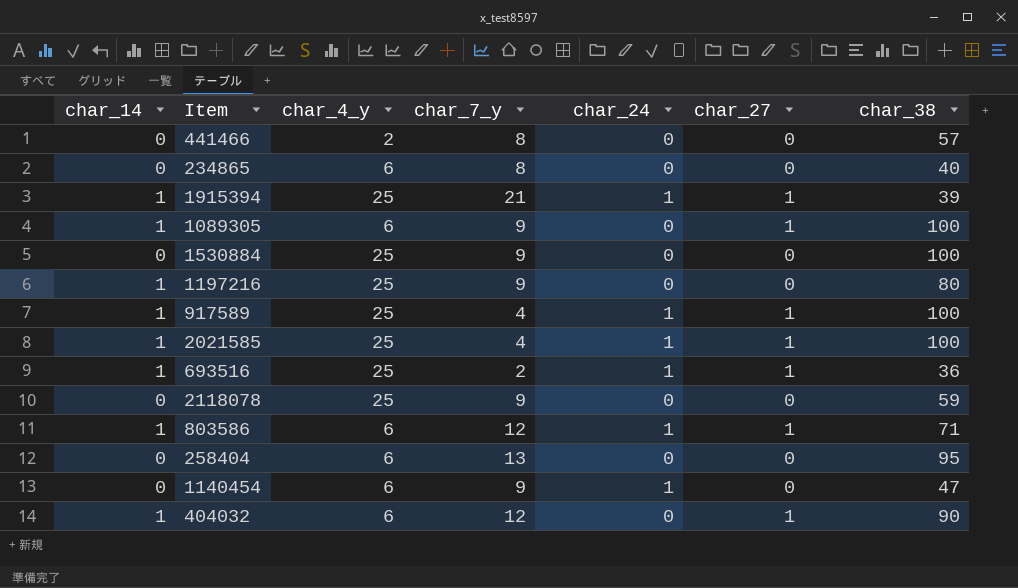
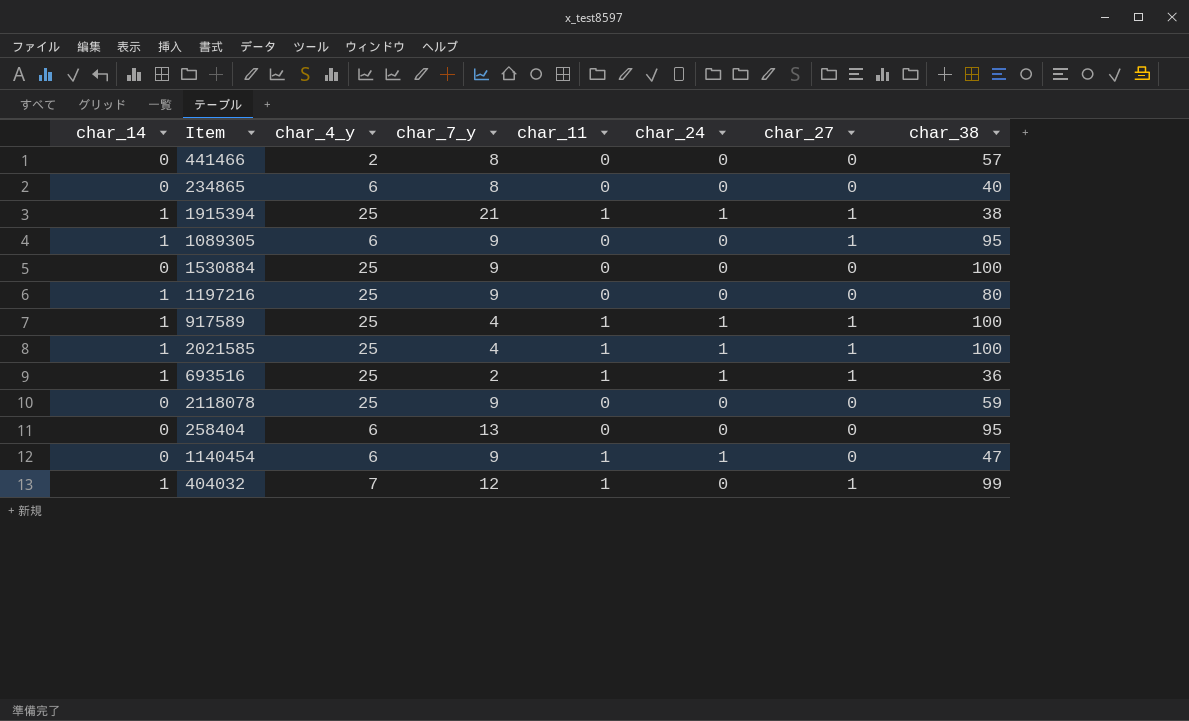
column char_11 | position: none -> 5
row 803586: 1 | 6 | 12 | 1 | 1 | 71 -> none
1915394 | char_38: 39 -> 38
1089305 | char_38: 100 -> 95
404032 | char_4_y: 6 -> 7
404032 | char_38: 90 -> 99

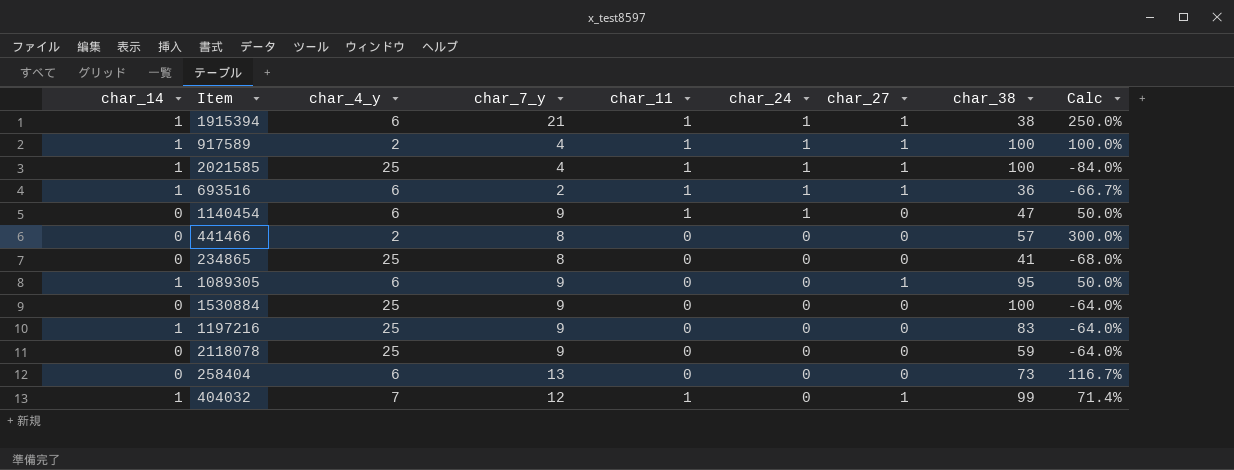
row order: none -> char_24 descending
column Calc | formula: none -> ([char_7_y] - [char_4_y]) / [char_4_y]
1915394 | char_4_y: 25 -> 6
917589 | char_4_y: 25 -> 2
693516 | char_4_y: 25 -> 6
234865 | char_4_y: 6 -> 25
234865 | char_38: 40 -> 41
1197216 | char_38: 80 -> 83
258404 | char_38: 95 -> 73

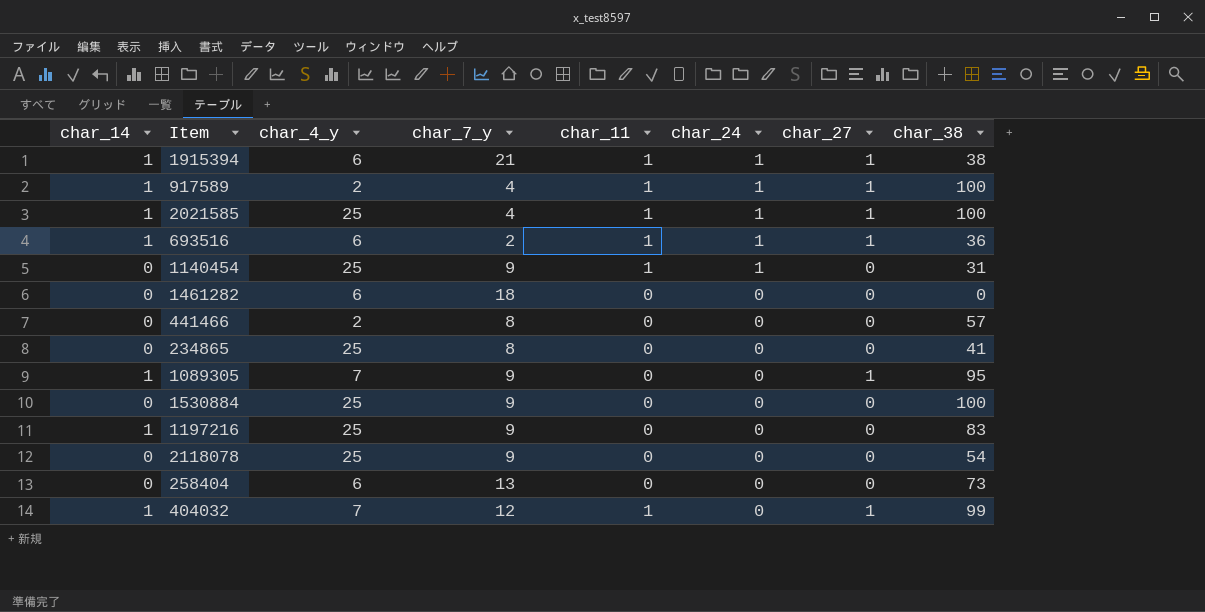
column Calc | formula: ([char_7_y] - [char_4_y]) / [char_4_y] -> none
1140454 | char_4_y: 6 -> 25
1140454 | char_38: 47 -> 31
row 1461282: none -> 0 | 6 | 18 | 0 | 0 | 0 | 0
1089305 | char_4_y: 6 -> 7
2118078 | char_38: 59 -> 54

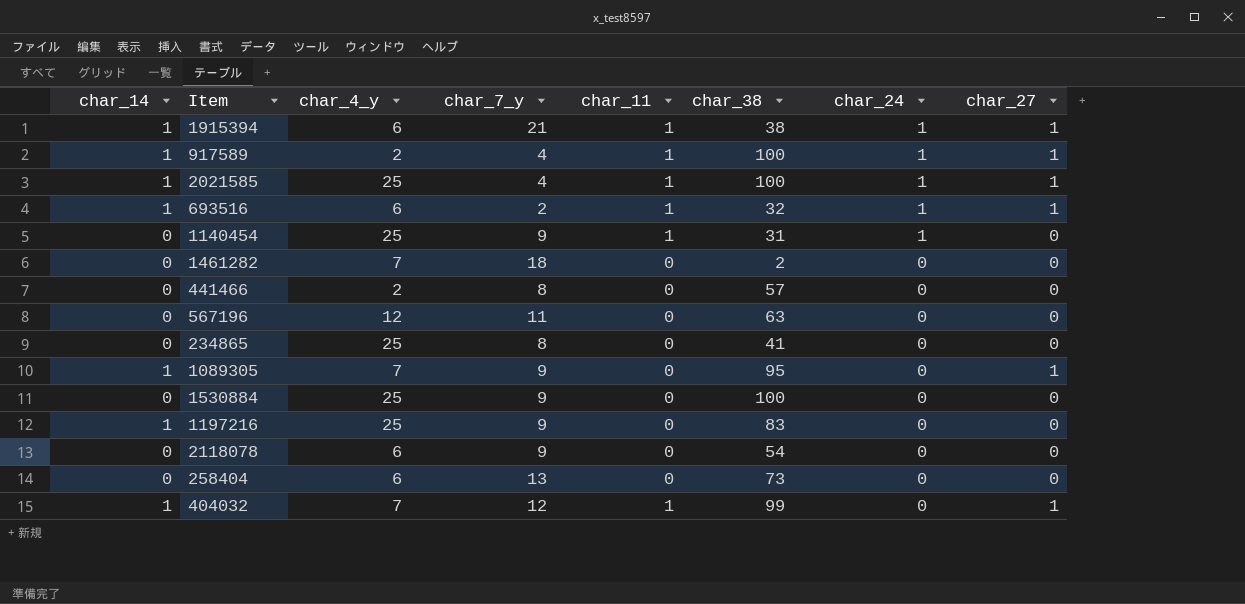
column char_38 | position: 8 -> 6
693516 | char_38: 36 -> 32
1461282 | char_4_y: 6 -> 7
1461282 | char_38: 0 -> 2
row 567196: none -> 0 | 12 | 11 | 0 | 63 | 0 | 0
2118078 | char_4_y: 25 -> 6

